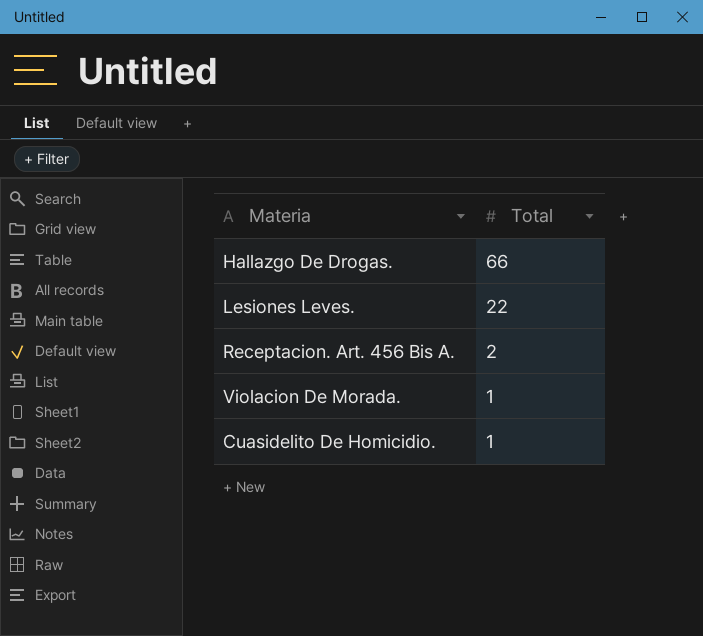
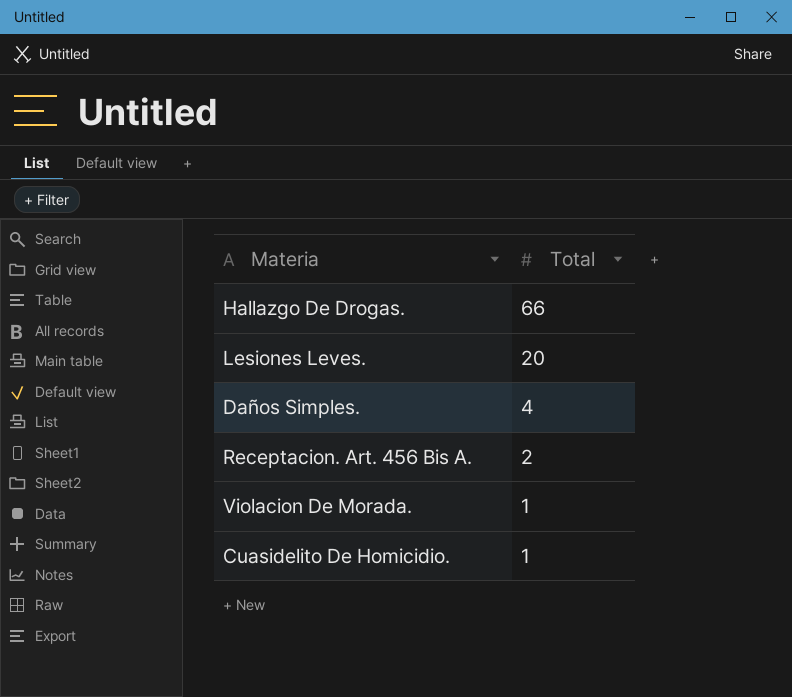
Lesiones Leves. | Total: 22 -> 20
row Daños Simples.: none -> 4

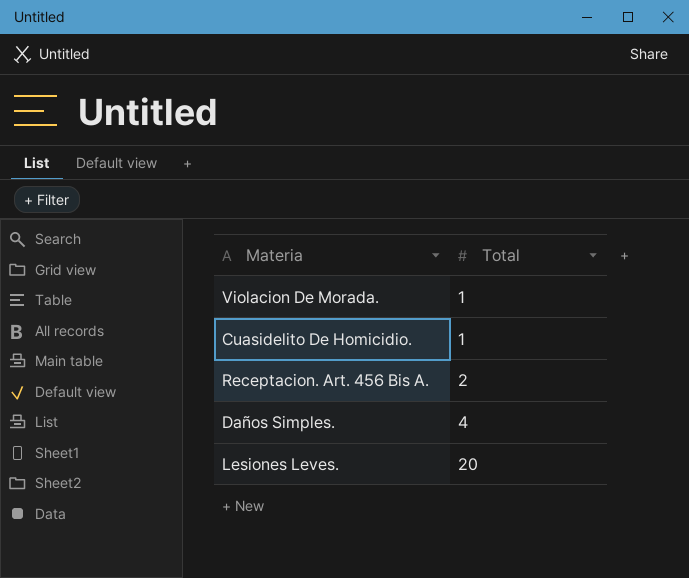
row order: Total descending -> Total ascending
row Hallazgo De Drogas.: 66 -> none

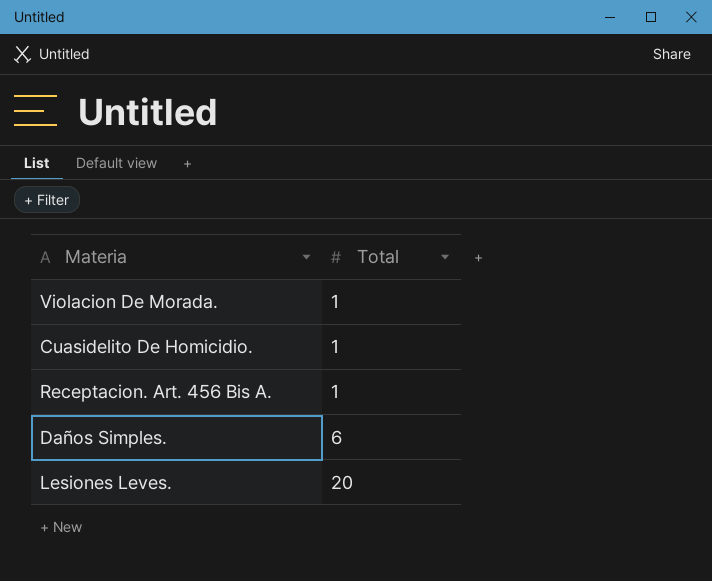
Receptacion. Art. 456 Bis A. | Total: 2 -> 1
Daños Simples. | Total: 4 -> 6

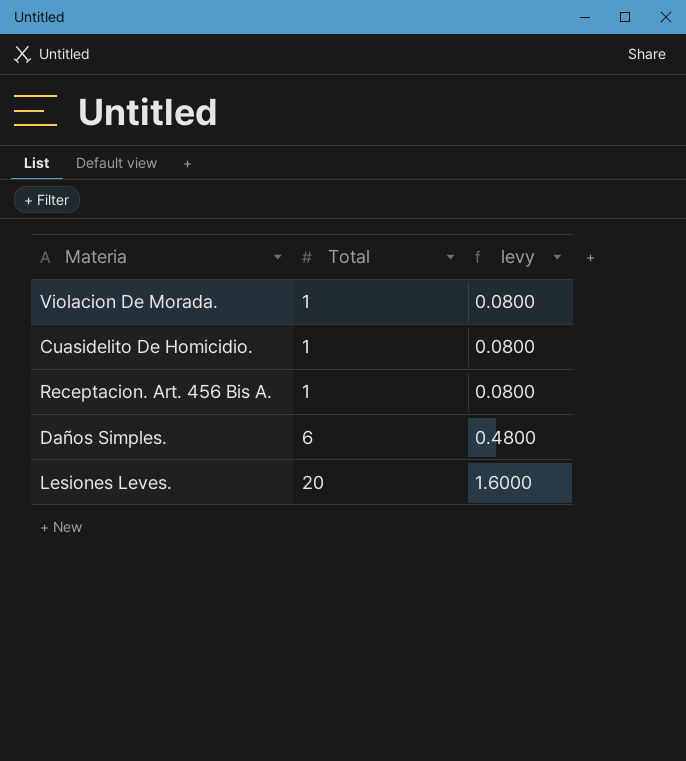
column levy | formula: none -> [Total] * 0.08

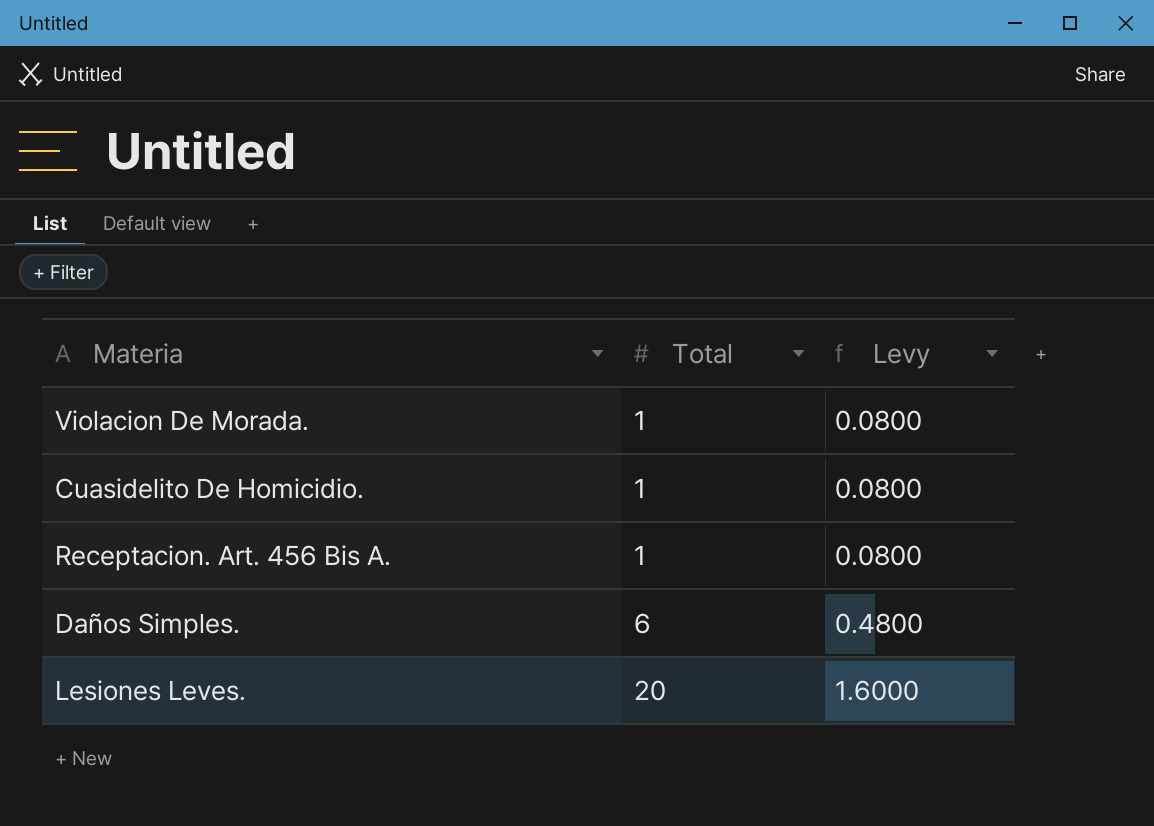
column name: levy -> Levy

